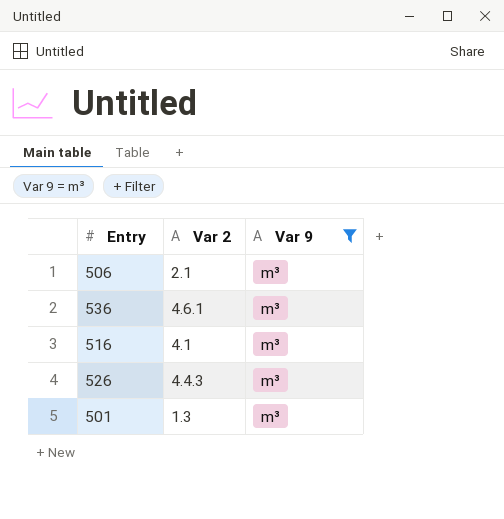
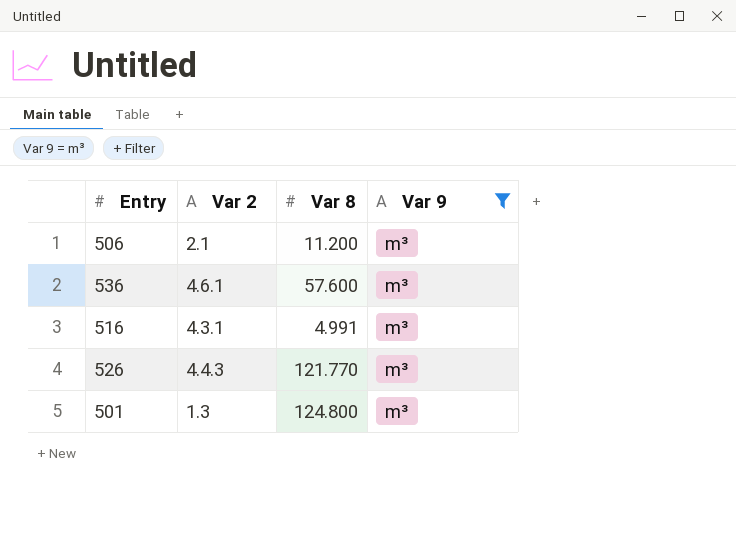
column Var 8 | position: none -> 3
516 | Var 2: 4.1 -> 4.3.1

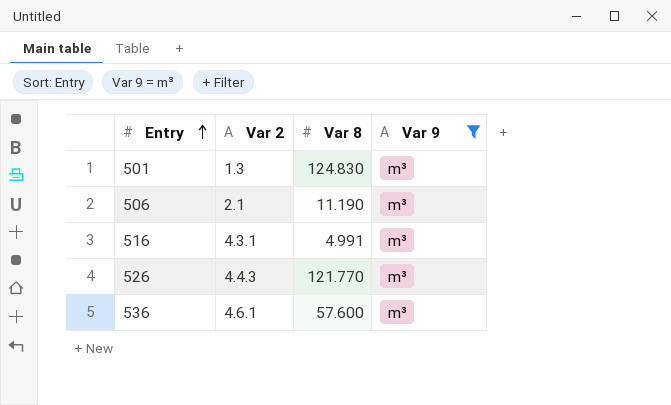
row order: none -> Entry ascending
501 | Var 8: 124.800 -> 124.830
506 | Var 8: 11.200 -> 11.190

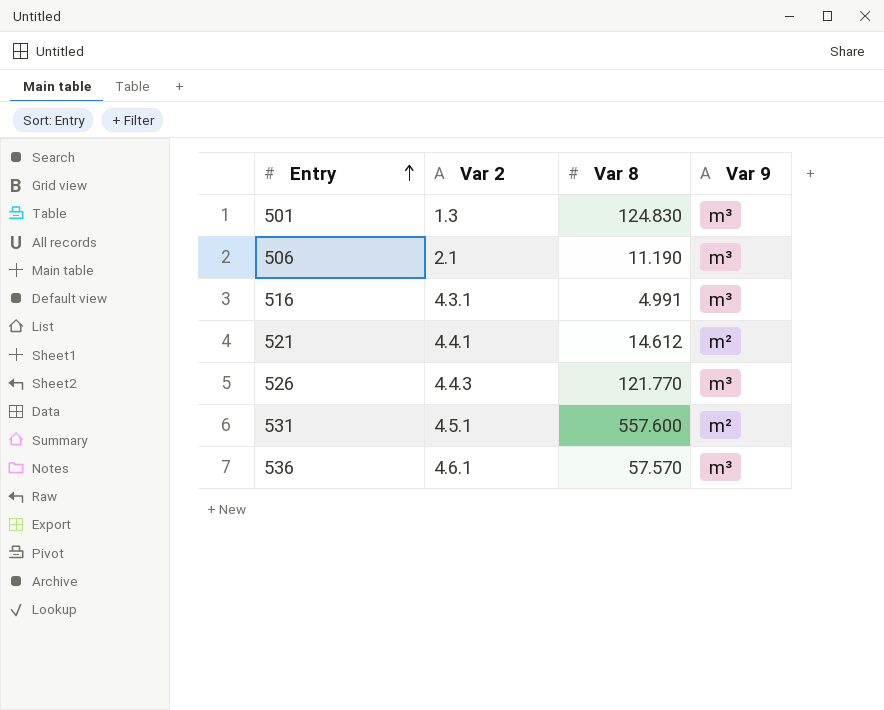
filter: Var 9 = m³ -> none
536 | Var 8: 57.600 -> 57.570

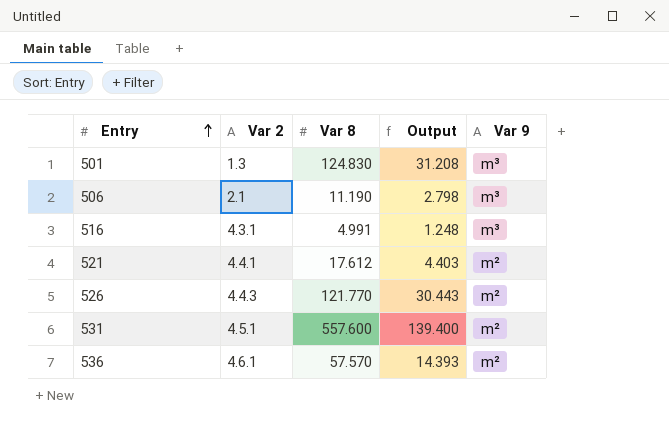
column Output | formula: none -> [Var 8] * 0.25
521 | Var 8: 14.612 -> 17.612
526 | Var 9: m³ -> m²
536 | Var 9: m³ -> m²

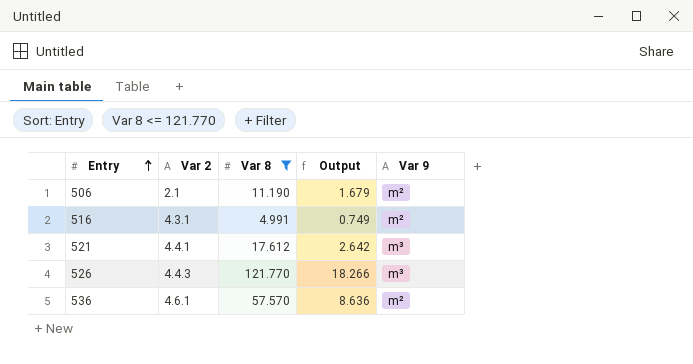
filter: none -> Var 8 <= 121.770
column Output | formula: [Var 8] * 0.25 -> [Var 8] * 0.15
506 | Var 9: m³ -> m²
516 | Var 9: m³ -> m²
521 | Var 9: m² -> m³
526 | Var 9: m² -> m³

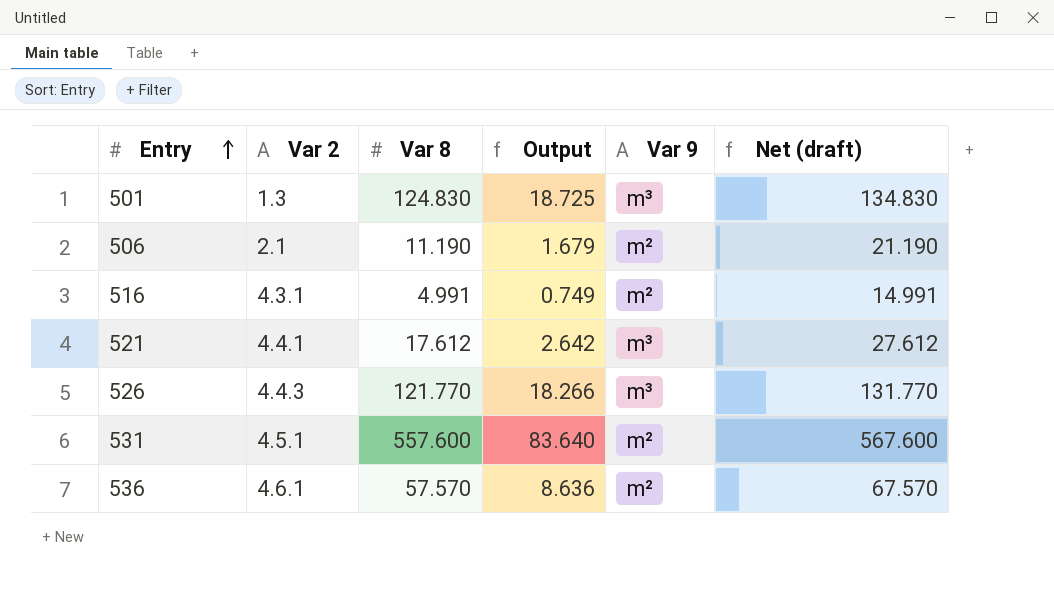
filter: Var 8 <= 121.770 -> none
column Net (draft) | formula: none -> [Var 8] + 10

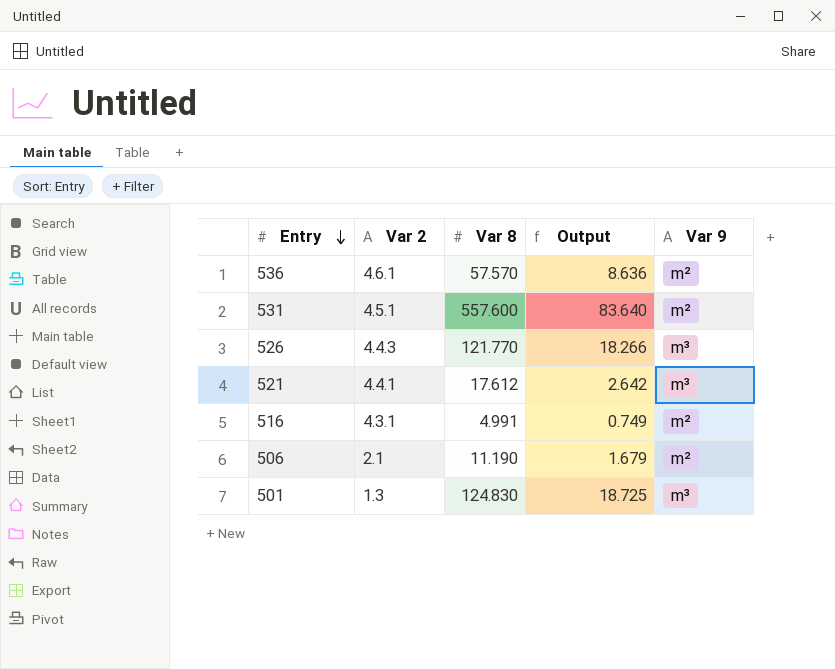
row order: Entry ascending -> Entry descending
column Net (draft) | formula: [Var 8] + 10 -> none

